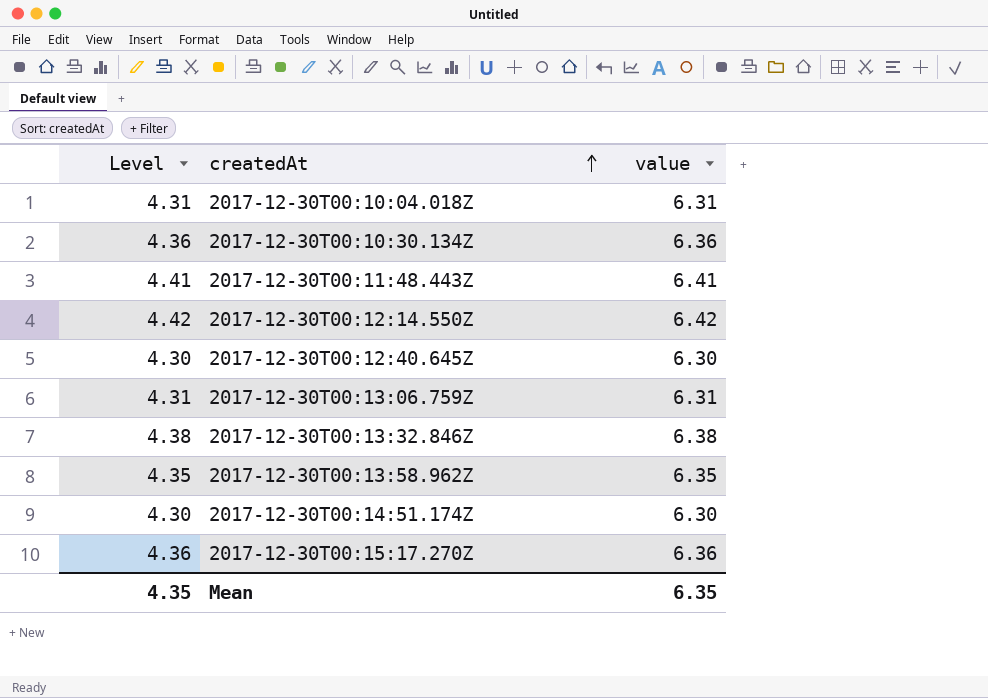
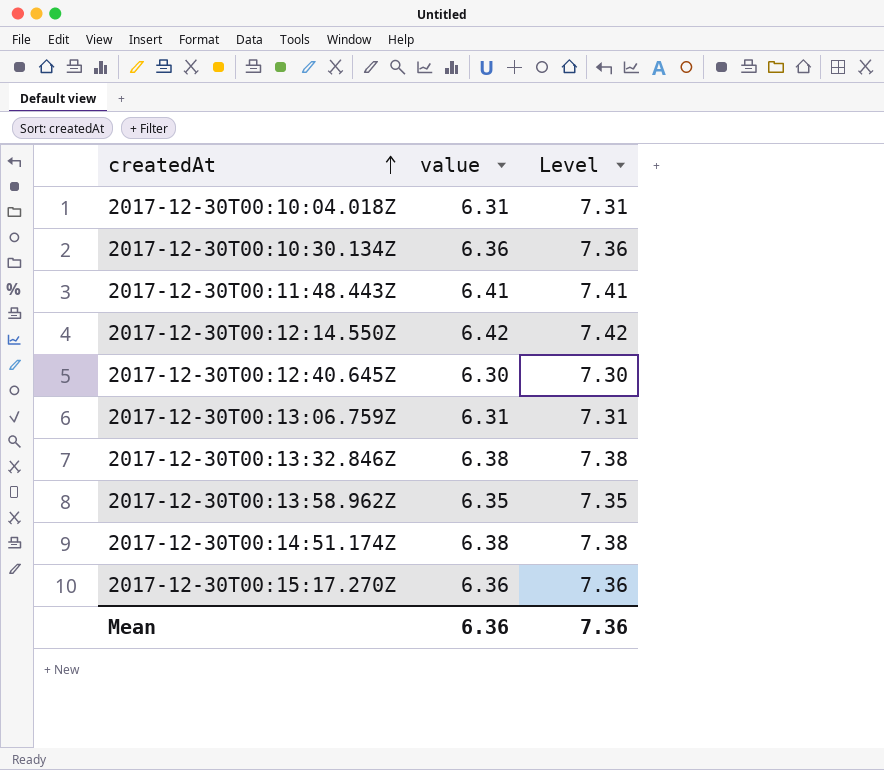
column Level | formula: [value] - 2 -> [value] + 1
column Level | position: 1 -> 3
2017-12-30T00:14:51.174Z | value: 6.30 -> 6.38
Mean | value: 6.35 -> 6.36
Mean | Level: 4.35 -> 7.36

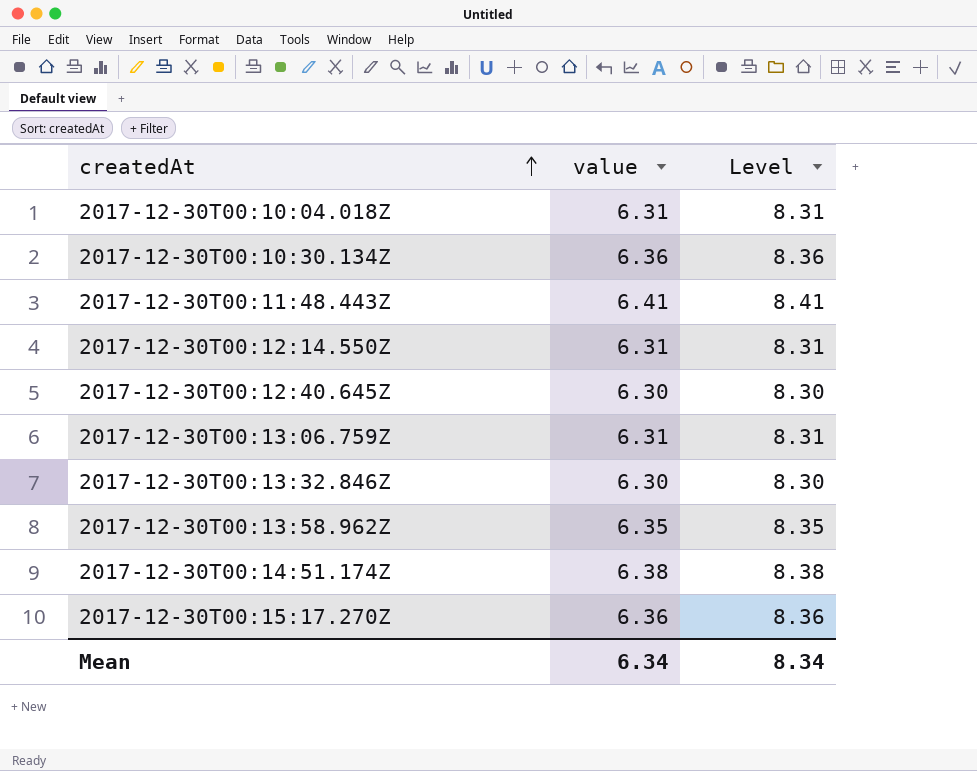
column Level | formula: [value] + 1 -> [value] + 2
2017-12-30T00:12:14.550Z | value: 6.42 -> 6.31
2017-12-30T00:13:32.846Z | value: 6.38 -> 6.30
Mean | value: 6.36 -> 6.34
Mean | Level: 7.36 -> 8.34

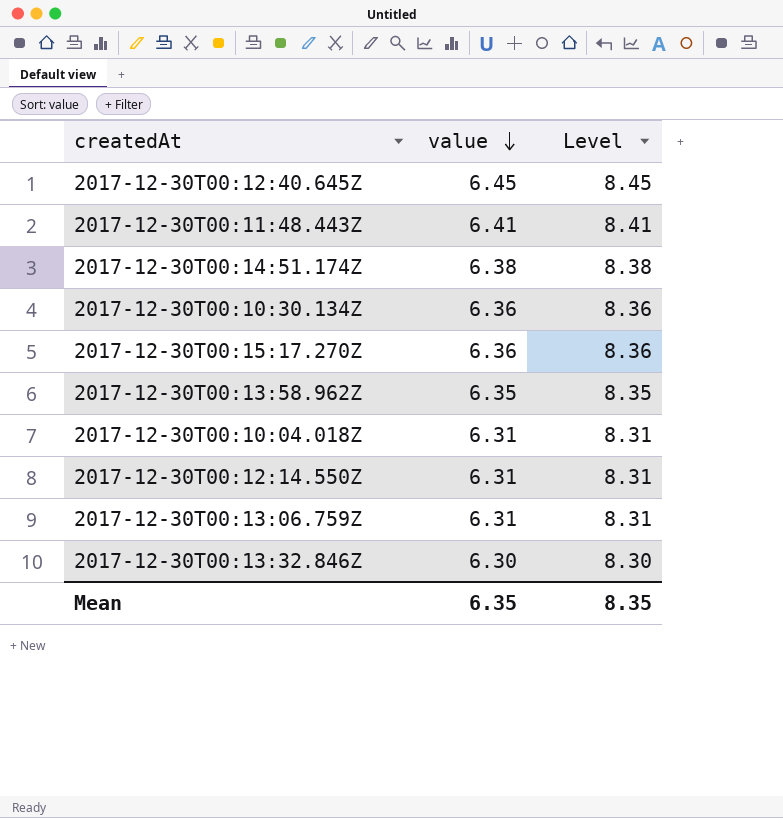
row order: createdAt ascending -> value descending
2017-12-30T00:12:40.645Z | value: 6.30 -> 6.45
2017-12-30T00:12:40.645Z | Level: 8.30 -> 8.45
Mean | value: 6.34 -> 6.35
Mean | Level: 8.34 -> 8.35

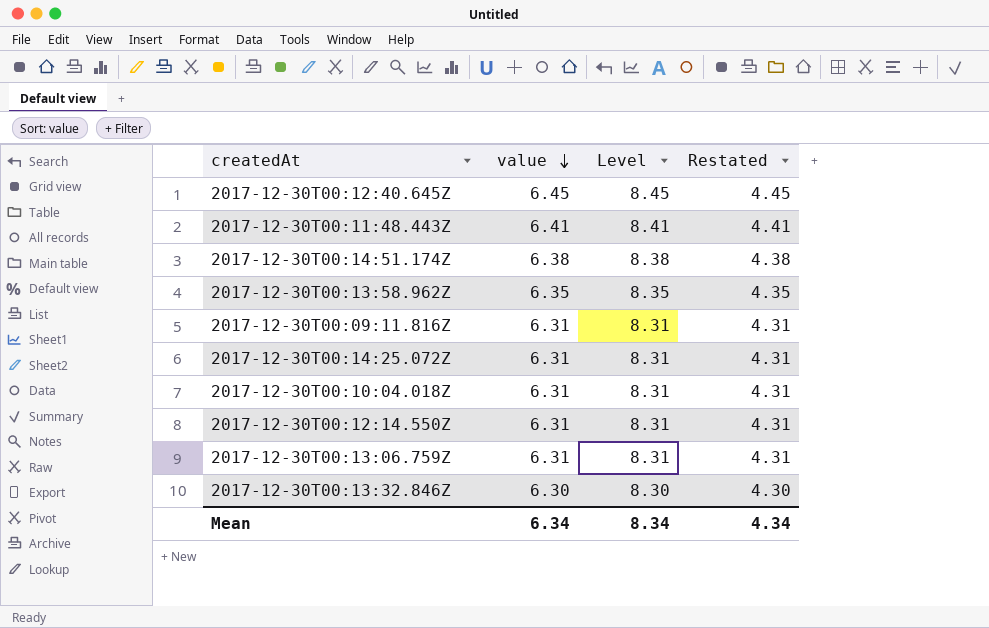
column Restated | formula: none -> [value] - 2
row 2017-12-30T00:10:30.134Z: 6.36 | 8.36 -> none
row 2017-12-30T00:15:17.270Z: 6.36 | 8.36 -> none
row 2017-12-30T00:09:11.816Z: none -> 6.31 | 8.31 | 4.31
row 2017-12-30T00:14:25.072Z: none -> 6.31 | 8.31 | 4.31
Mean | value: 6.35 -> 6.34
Mean | Level: 8.35 -> 8.34

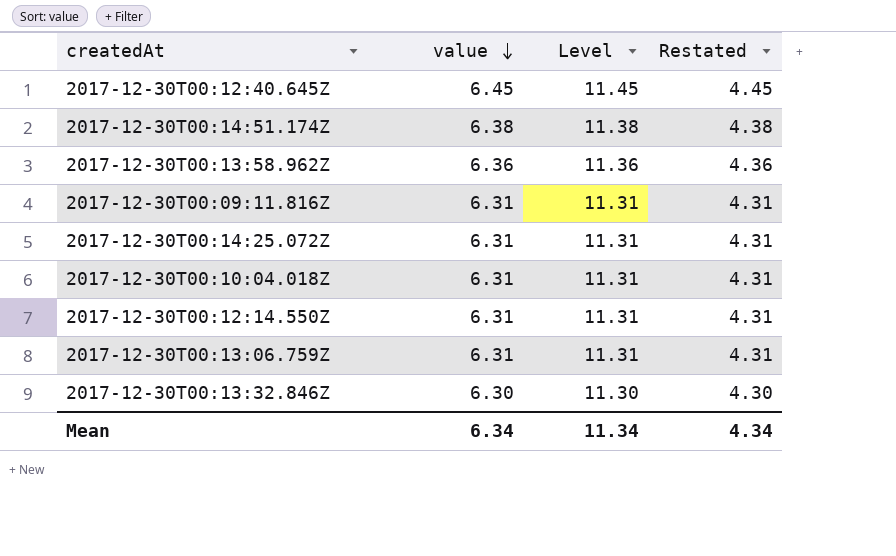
column Level | formula: [value] + 2 -> [value] + 5
row 2017-12-30T00:11:48.443Z: 6.41 | 8.41 | 4.41 -> none
2017-12-30T00:13:58.962Z | value: 6.35 -> 6.36
2017-12-30T00:13:58.962Z | Restated: 4.35 -> 4.36
Mean | Level: 8.34 -> 11.34

